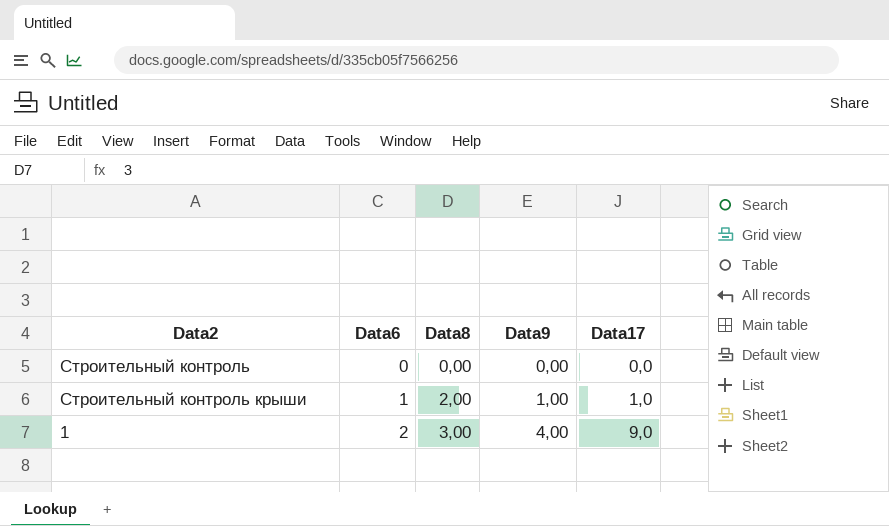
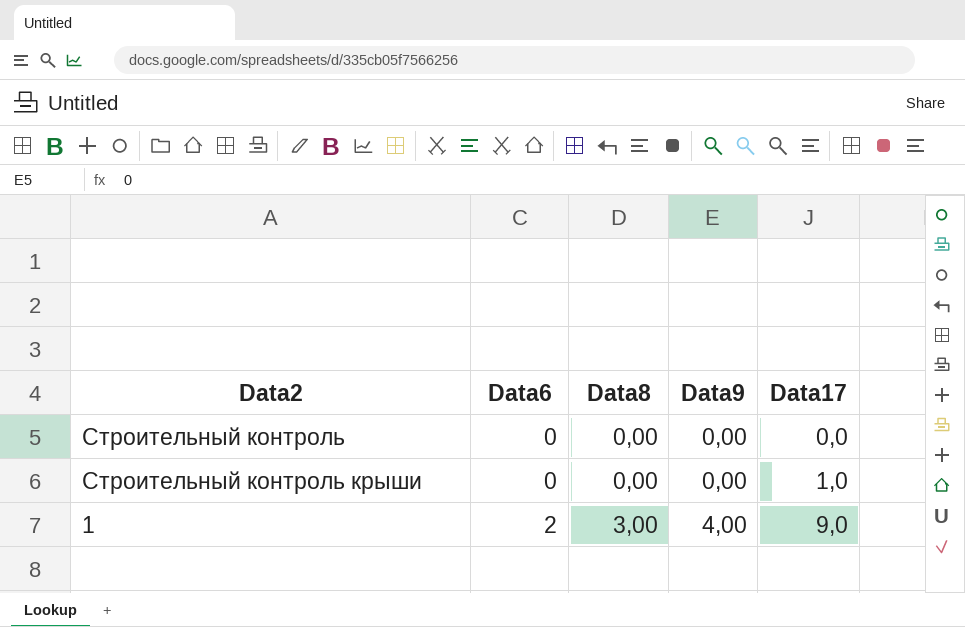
Строительный контроль крыши | Data6: 1 -> 0
Строительный контроль крыши | Data8: 2,00 -> 0,00
Строительный контроль крыши | Data9: 1,00 -> 0,00

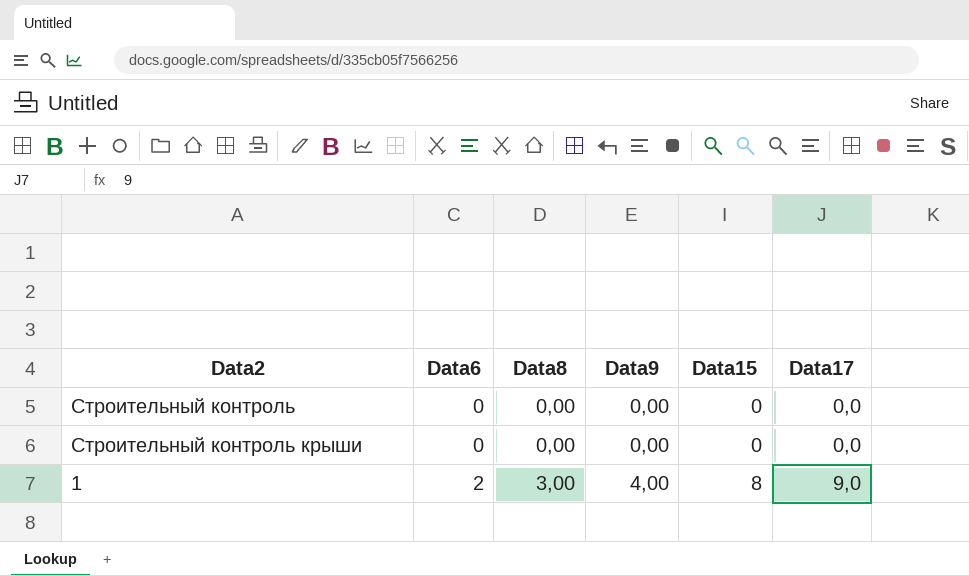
column Data15 | position: none -> 5
Строительный контроль крыши | Data17: 1,0 -> 0,0

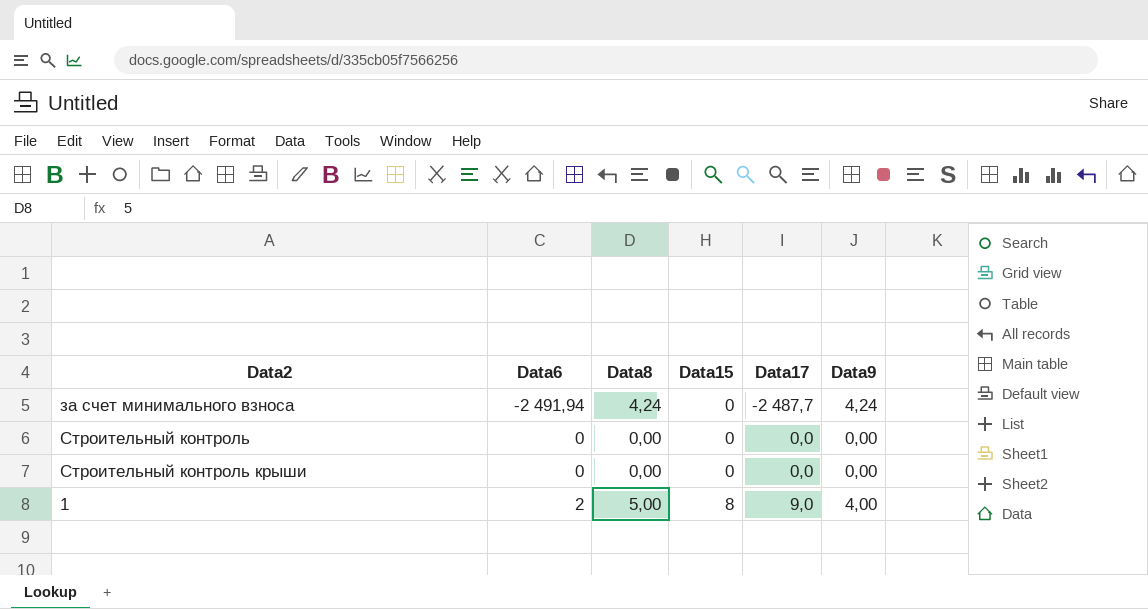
column Data9 | position: 4 -> 6
row за счет минимального взноса: none -> -2 491,94 | 4,24 | 0 | -2 487,7 | 4,24
1 | Data8: 3,00 -> 5,00

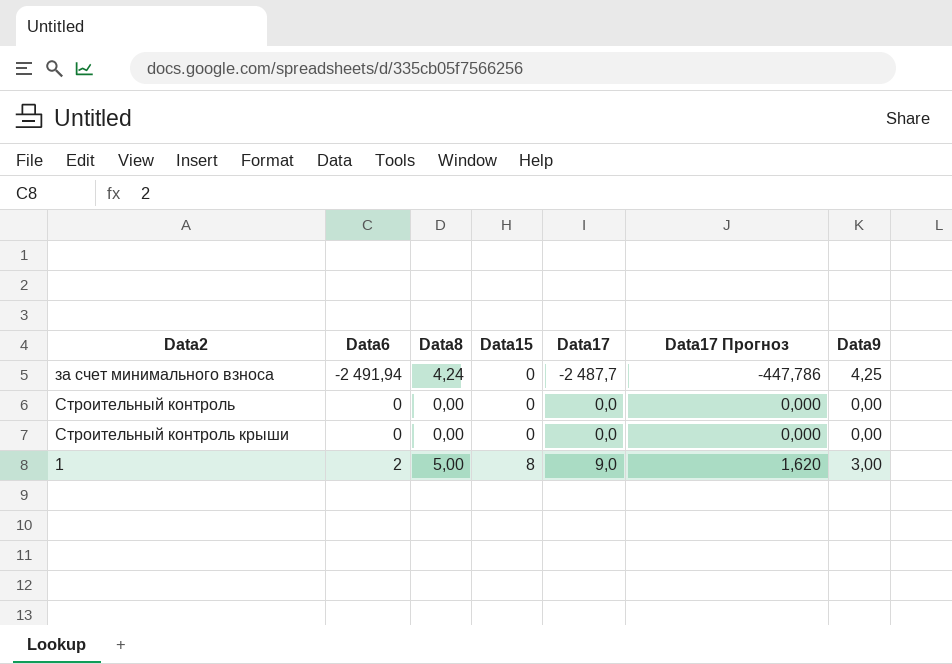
column Data17 Прогноз | formula: none -> [Data17] * 0,18
за счет минимального взноса | Data9: 4,24 -> 4,25
1 | Data9: 4,00 -> 3,00

